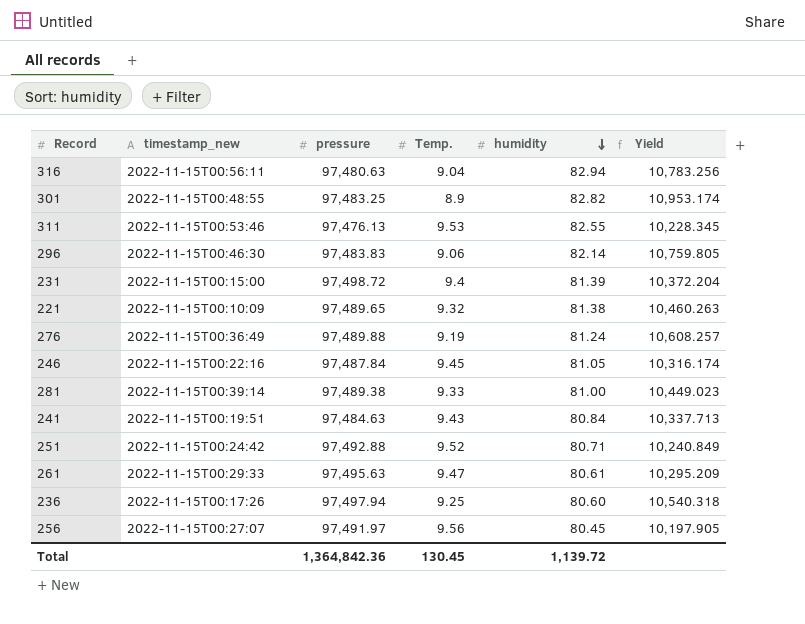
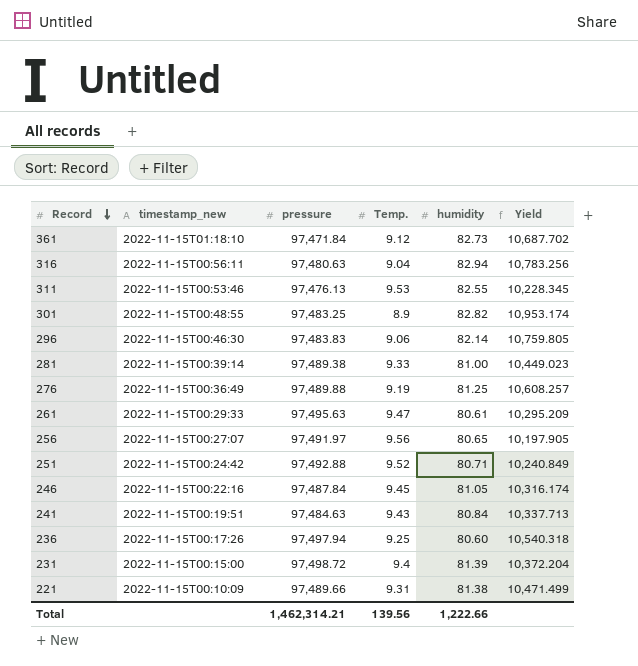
row order: humidity descending -> Record descending
row 361: none -> 2022-11-15T01:18:10 | 97,471.84 | 9.12 | 82.73 | 10,687.702
276 | humidity: 81.24 -> 81.25
256 | humidity: 80.45 -> 80.65
221 | pressure: 97,489.65 -> 97,489.66
221 | Temp.: 9.32 -> 9.31
221 | Yield: 10,460.263 -> 10,471.499
Total | pressure: 1,364,842.36 -> 1,462,314.21
Total | Temp.: 130.45 -> 139.56
Total | humidity: 1,139.72 -> 1,222.66

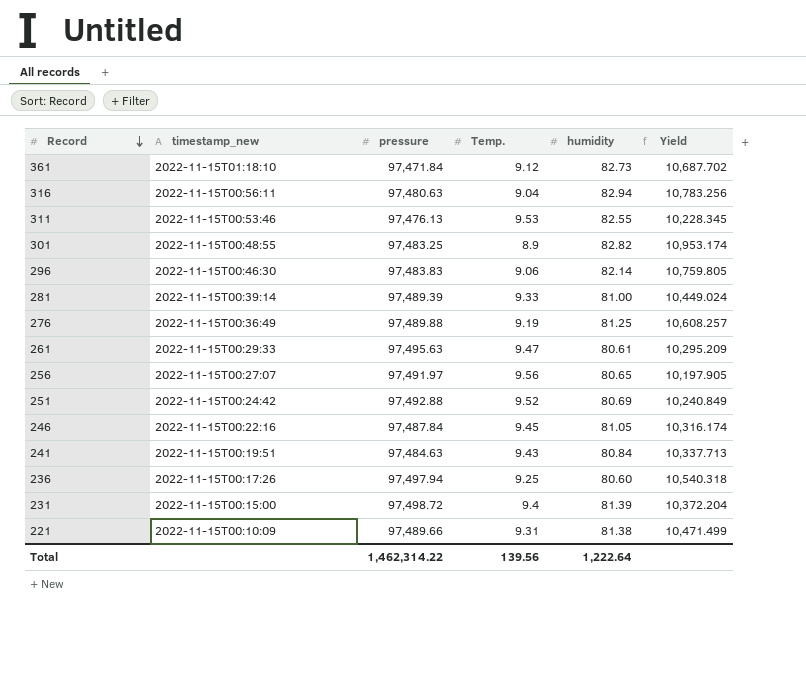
281 | pressure: 97,489.38 -> 97,489.39
281 | Yield: 10,449.023 -> 10,449.024
251 | humidity: 80.71 -> 80.69
Total | pressure: 1,462,314.21 -> 1,462,314.22
Total | humidity: 1,222.66 -> 1,222.64

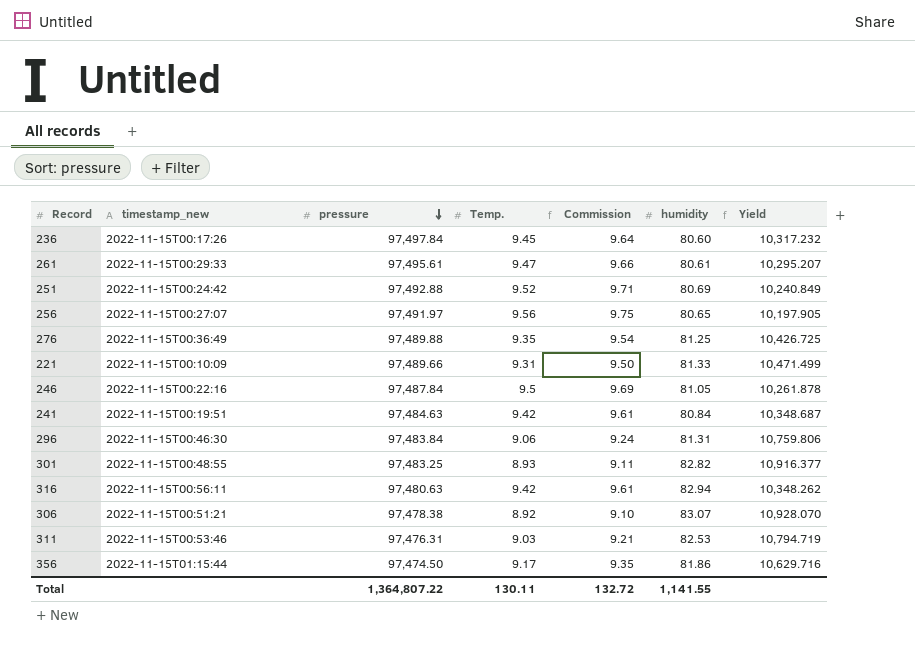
row order: Record descending -> pressure descending
column Commission | formula: none -> [Temp.] * 1.02
row 361: 2022-11-15T01:18:10 | 97,471.84 | 9.12 | 82.73 | 10,687.702 -> none
row 281: 2022-11-15T00:39:14 | 97,489.39 | 9.33 | 81.00 | 10,449.024 -> none
row 231: 2022-11-15T00:15:00 | 97,498.72 | 9.4 | 81.39 | 10,372.204 -> none
236 | pressure: 97,497.94 -> 97,497.84
236 | Temp.: 9.25 -> 9.45
236 | Yield: 10,540.318 -> 10,317.232
261 | pressure: 97,495.63 -> 97,495.61
261 | Yield: 10,295.209 -> 10,295.207
276 | Temp.: 9.19 -> 9.35
276 | Yield: 10,608.257 -> 10,426.725
221 | humidity: 81.38 -> 81.33
246 | Temp.: 9.45 -> 9.5
246 | Yield: 10,316.174 -> 10,261.878
241 | Temp.: 9.43 -> 9.42
241 | Yield: 10,337.713 -> 10,348.687
296 | pressure: 97,483.83 -> 97,483.84
296 | humidity: 82.14 -> 81.31
296 | Yield: 10,759.805 -> 10,759.806
301 | Temp.: 8.9 -> 8.93
301 | Yield: 10,953.174 -> 10,916.377
316 | Temp.: 9.04 -> 9.42
316 | Yield: 10,783.256 -> 10,348.262
row 306: none -> 2022-11-15T00:51:21 | 97,478.38 | 8.92 | 9.10 | 83.07 | 10,928.070
311 | pressure: 97,476.13 -> 97,476.31
311 | Temp.: 9.53 -> 9.03
311 | humidity: 82.55 -> 82.53
311 | Yield: 10,228.345 -> 10,794.719
row 356: none -> 2022-11-15T01:15:44 | 97,474.50 | 9.17 | 9.35 | 81.86 | 10,629.716
Total | pressure: 1,462,314.22 -> 1,364,807.22
Total | Temp.: 139.56 -> 130.11
Total | humidity: 1,222.64 -> 1,141.55

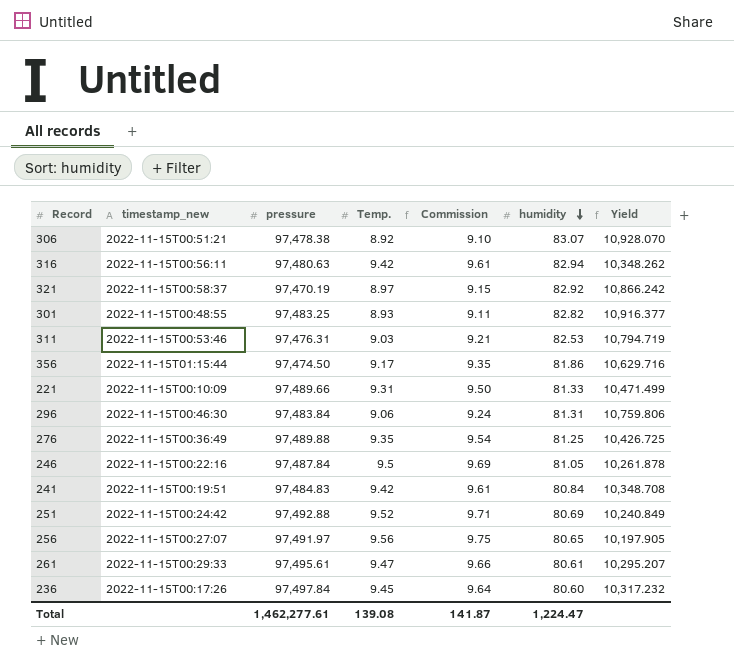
row order: pressure descending -> humidity descending
row 321: none -> 2022-11-15T00:58:37 | 97,470.19 | 8.97 | 9.15 | 82.92 | 10,866.242
241 | pressure: 97,484.63 -> 97,484.83
241 | Yield: 10,348.687 -> 10,348.708
Total | pressure: 1,364,807.22 -> 1,462,277.61
Total | Temp.: 130.11 -> 139.08
Total | Commission: 132.72 -> 141.87
Total | humidity: 1,141.55 -> 1,224.47

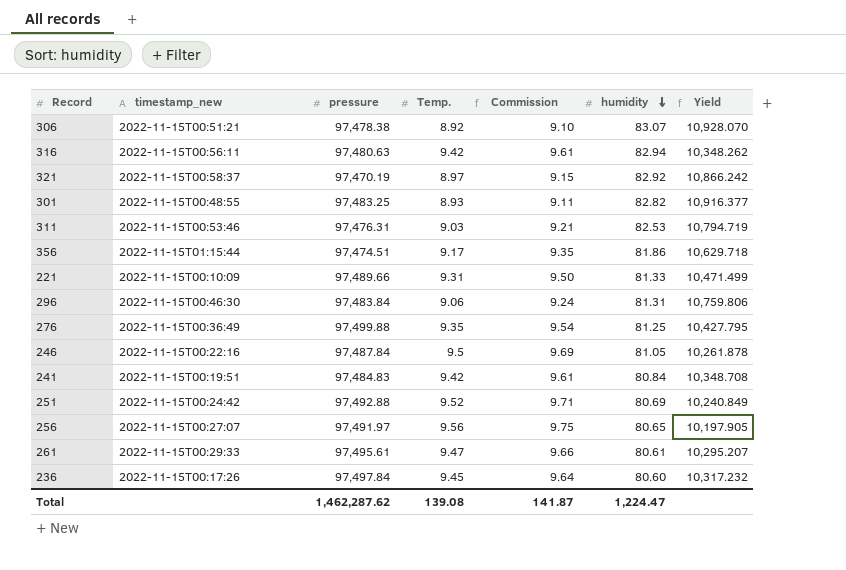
356 | pressure: 97,474.50 -> 97,474.51
356 | Yield: 10,629.716 -> 10,629.718
276 | pressure: 97,489.88 -> 97,499.88
276 | Yield: 10,426.725 -> 10,427.795
Total | pressure: 1,462,277.61 -> 1,462,287.62

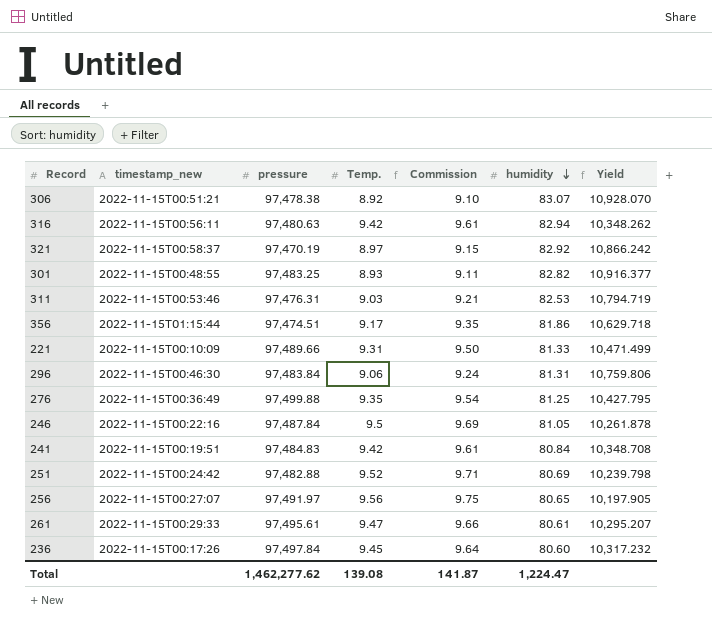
251 | pressure: 97,492.88 -> 97,482.88
251 | Yield: 10,240.849 -> 10,239.798
Total | pressure: 1,462,287.62 -> 1,462,277.62

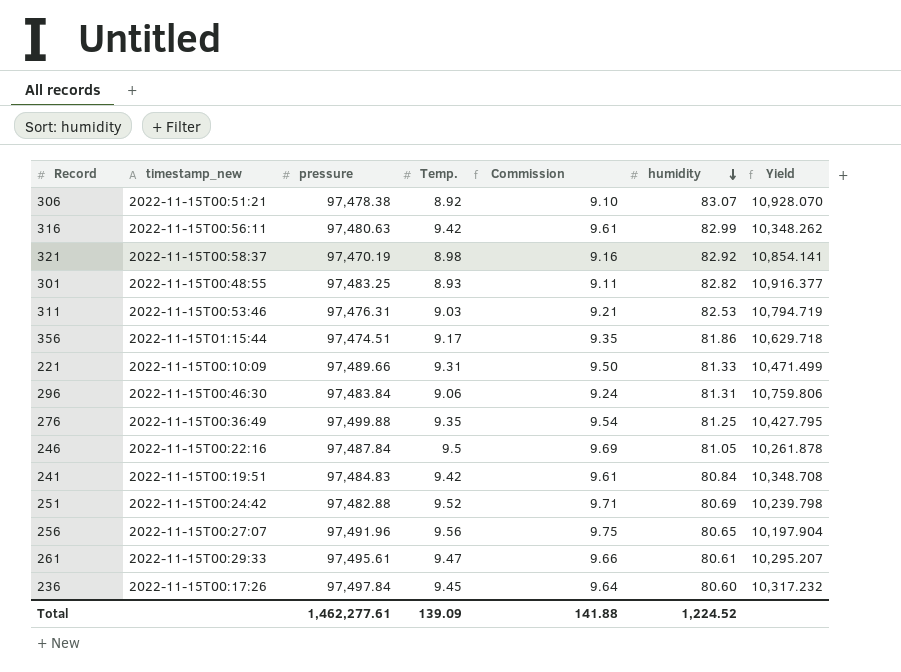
316 | humidity: 82.94 -> 82.99
321 | Temp.: 8.97 -> 8.98
321 | Commission: 9.15 -> 9.16
321 | Yield: 10,866.242 -> 10,854.141
256 | pressure: 97,491.97 -> 97,491.96
256 | Yield: 10,197.905 -> 10,197.904
Total | pressure: 1,462,277.62 -> 1,462,277.61
Total | Temp.: 139.08 -> 139.09
Total | Commission: 141.87 -> 141.88
Total | humidity: 1,224.47 -> 1,224.52

